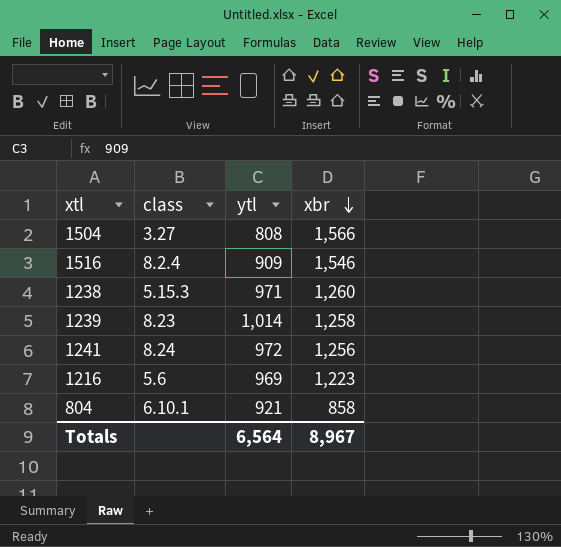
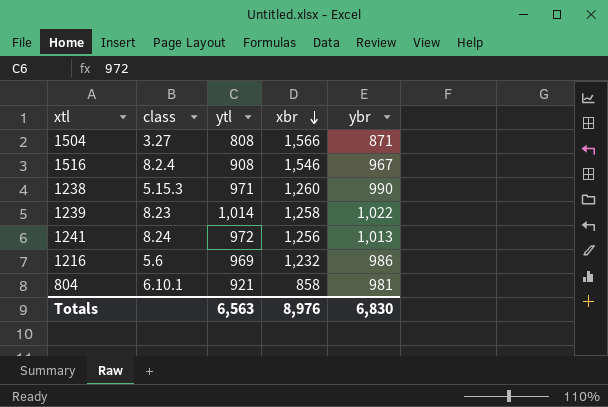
column ybr | position: none -> 5
1516 | ytl: 909 -> 908
1216 | xbr: 1,223 -> 1,232
Totals | ytl: 6,564 -> 6,563
Totals | xbr: 8,967 -> 8,976

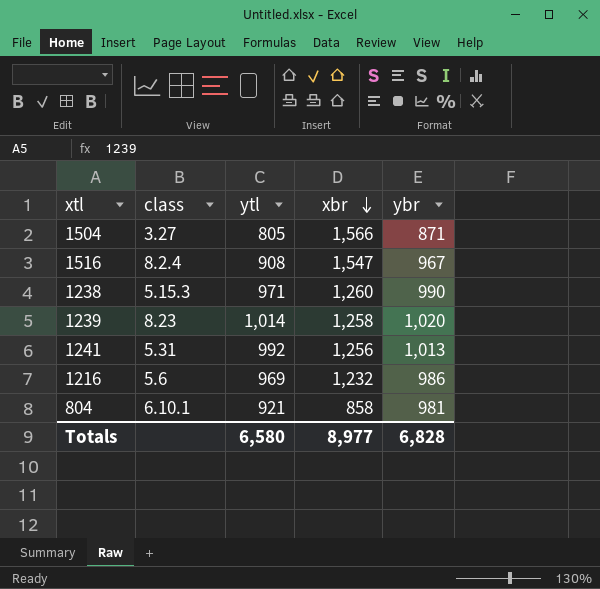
1504 | ytl: 808 -> 805
1516 | xbr: 1,546 -> 1,547
1239 | ybr: 1,022 -> 1,020
1241 | class: 8.24 -> 5.31
1241 | ytl: 972 -> 992
Totals | ytl: 6,563 -> 6,580
Totals | xbr: 8,976 -> 8,977
Totals | ybr: 6,830 -> 6,828

